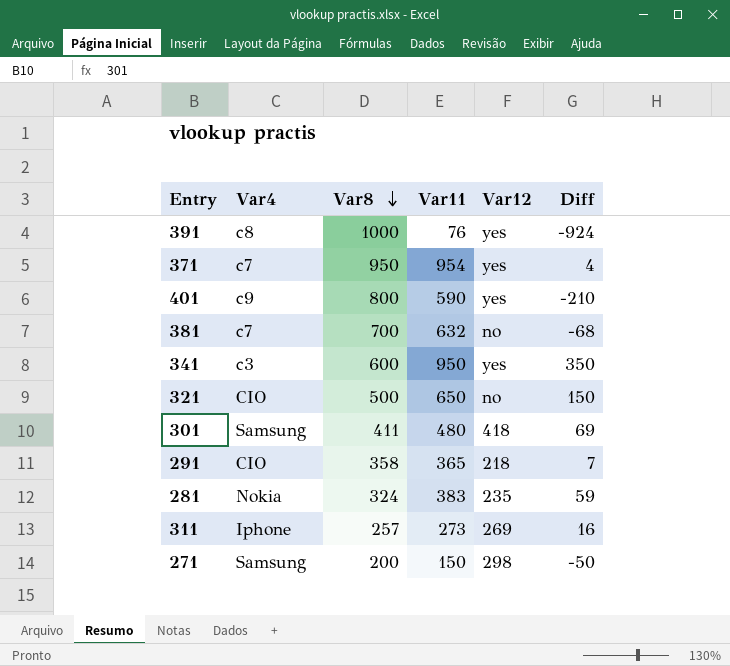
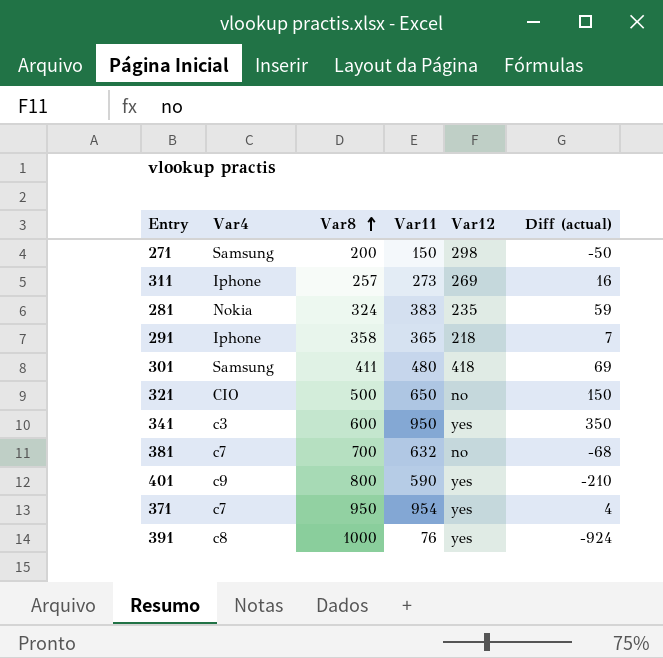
row order: Var8 descending -> Var8 ascending
column name: Diff -> Diff (actual)
291 | Var4: CIO -> Iphone

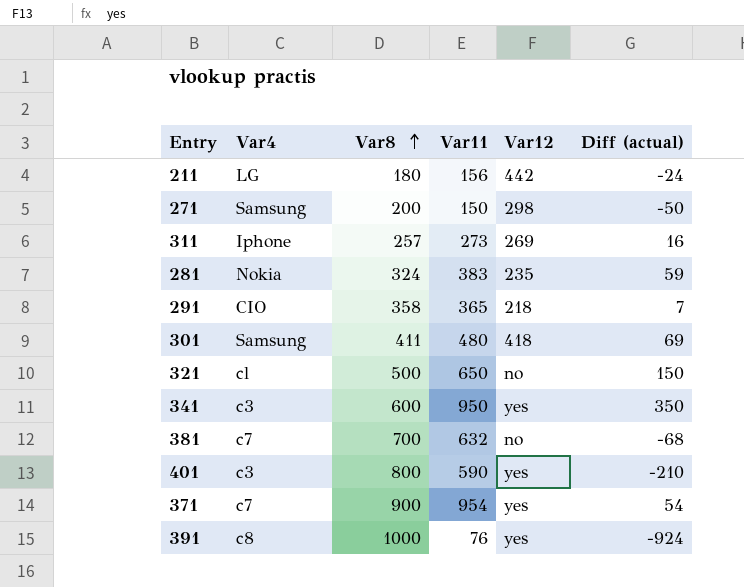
row 211: none -> LG | 180 | 156 | 442 | -24
291 | Var4: Iphone -> CIO
321 | Var4: CIO -> cl
401 | Var4: c9 -> c3
371 | Var8: 950 -> 900
371 | Diff (actual): 4 -> 54

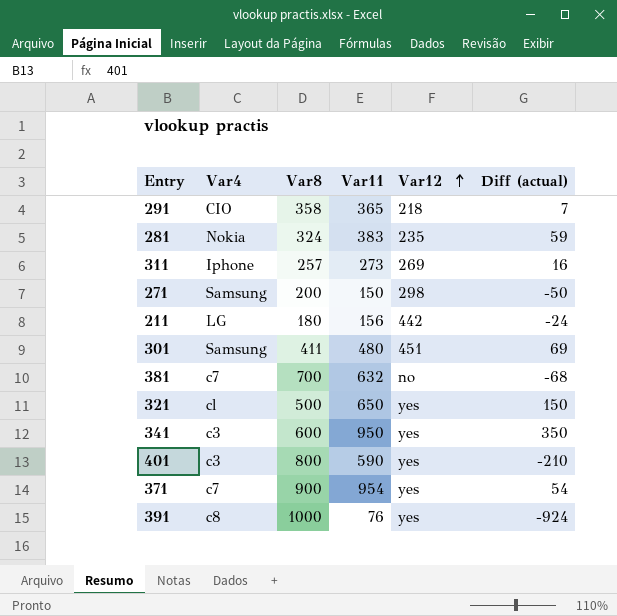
row order: Var8 ascending -> Var12 ascending
301 | Var12: 418 -> 451
321 | Var12: no -> yes

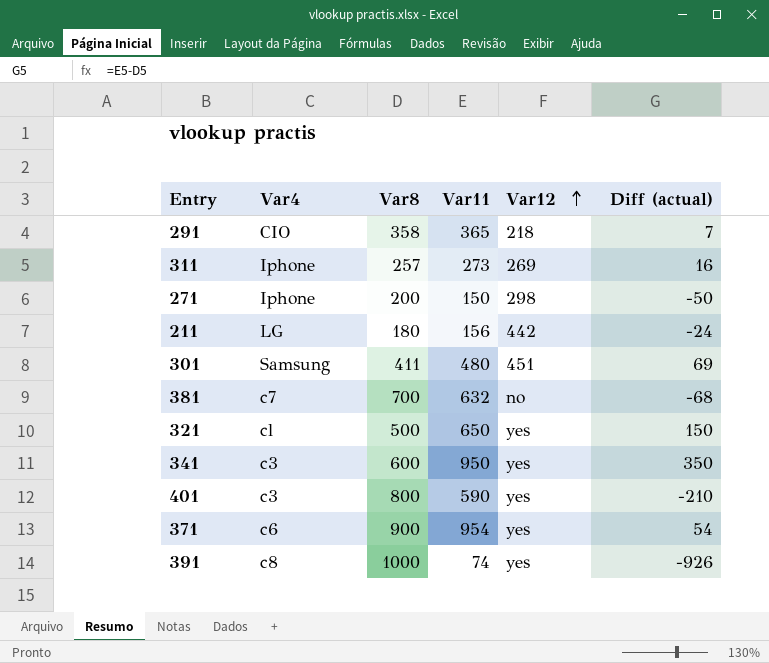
row 281: Nokia | 324 | 383 | 235 | 59 -> none
271 | Var4: Samsung -> Iphone
371 | Var4: c7 -> c6
391 | Var11: 76 -> 74
391 | Diff (actual): -924 -> -926

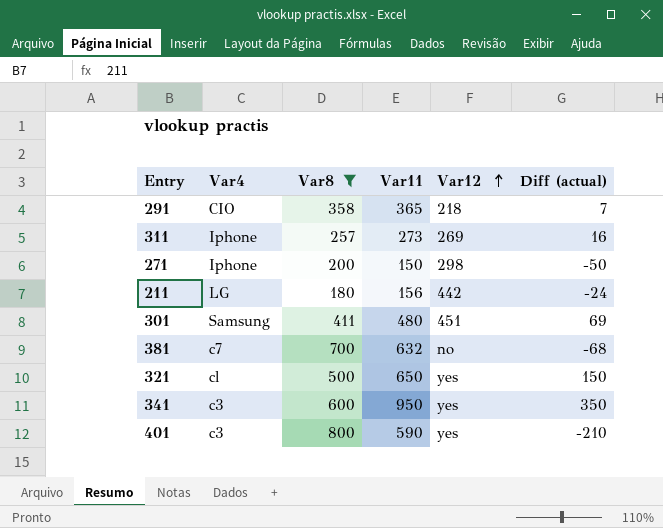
filter: none -> Var8 <= 800

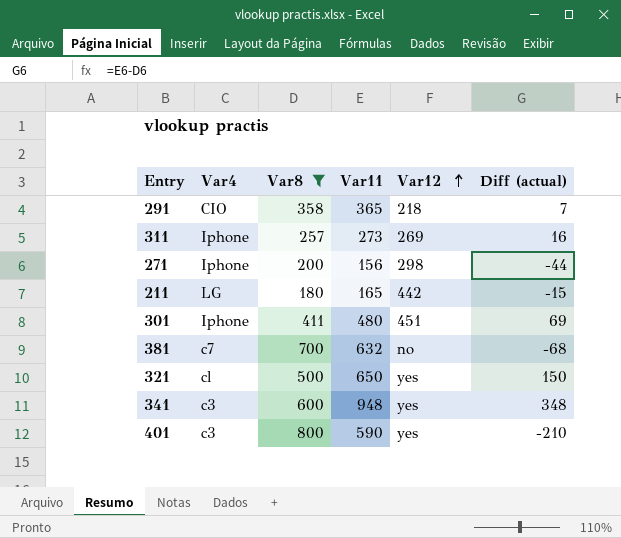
271 | Var11: 150 -> 156
271 | Diff (actual): -50 -> -44
211 | Var11: 156 -> 165
211 | Diff (actual): -24 -> -15
301 | Var4: Samsung -> Iphone
341 | Var11: 950 -> 948
341 | Diff (actual): 350 -> 348

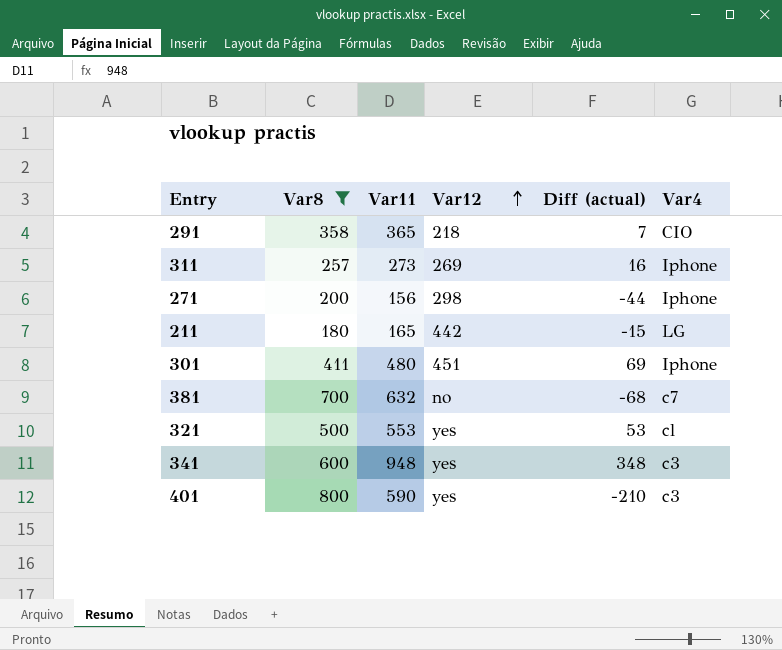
column Var4 | position: 2 -> 6
321 | Var11: 650 -> 553
321 | Diff (actual): 150 -> 53

